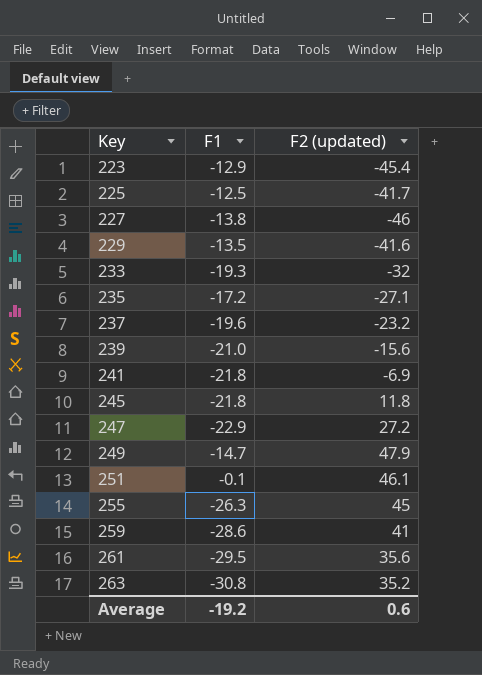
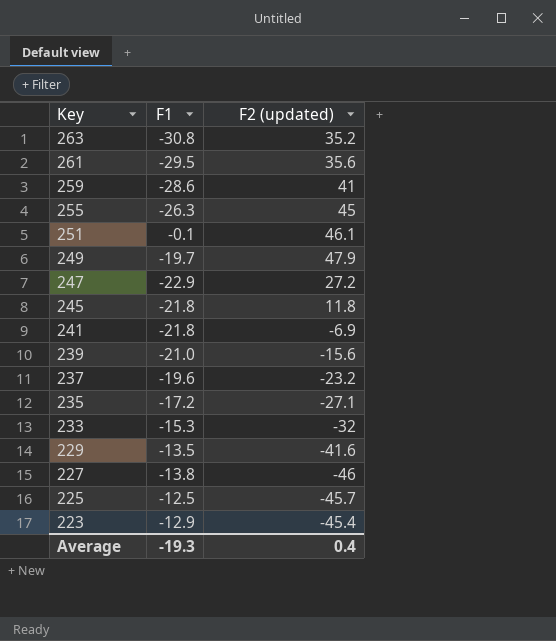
row order: Key ascending -> Key descending
249 | F1: -14.7 -> -19.7
233 | F1: -19.3 -> -15.3
225 | F2 (updated): -41.7 -> -45.7
Average | F1: -19.2 -> -19.3
Average | F2 (updated): 0.6 -> 0.4

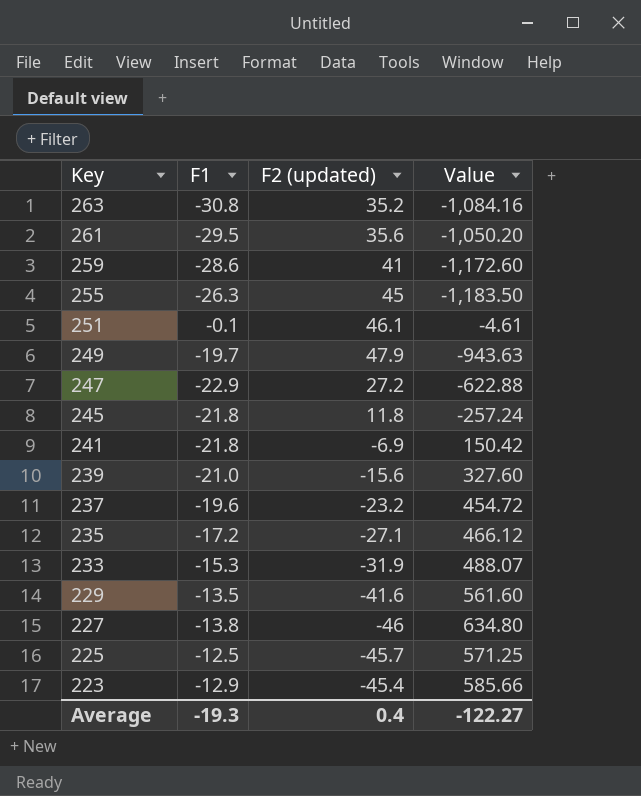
column Value | formula: none -> [F1] * [F2 (updated)]
233 | F2 (updated): -32 -> -31.9

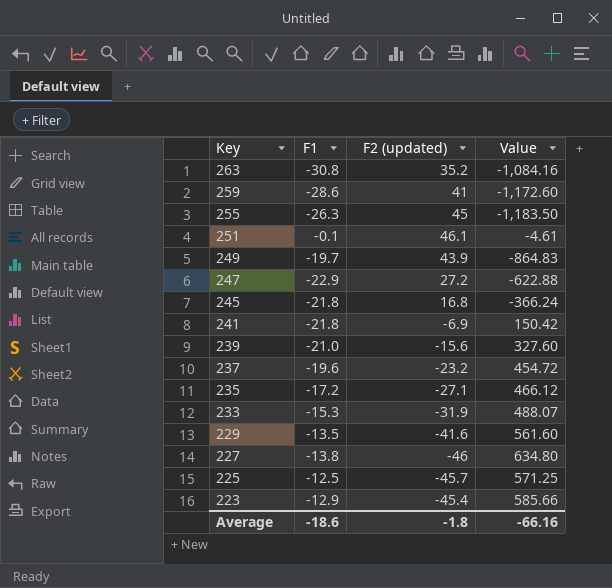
row 261: -29.5 | 35.6 | -1,050.20 -> none
249 | F2 (updated): 47.9 -> 43.9
249 | Value: -943.63 -> -864.83
245 | F2 (updated): 11.8 -> 16.8
245 | Value: -257.24 -> -366.24
Average | F1: -19.3 -> -18.6
Average | F2 (updated): 0.4 -> -1.8
Average | Value: -122.27 -> -66.16

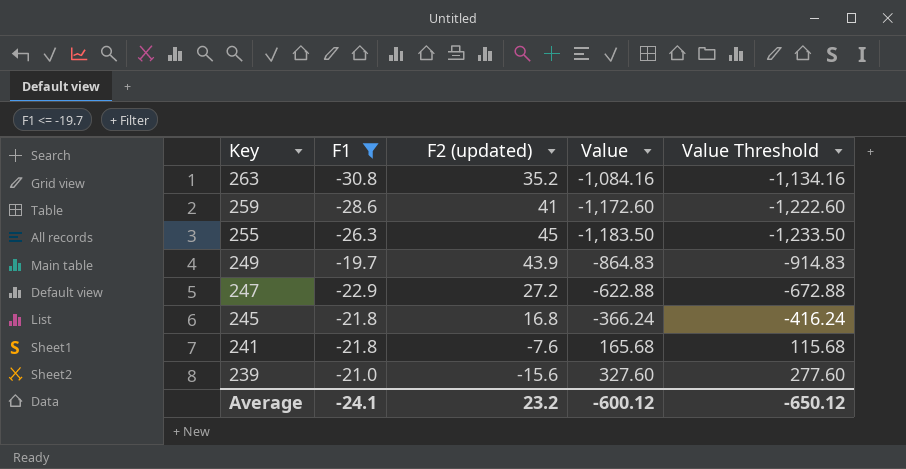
filter: none -> F1 <= -19.7
column Value Threshold | formula: none -> [Value] - 50
241 | F2 (updated): -6.9 -> -7.6
241 | Value: 150.42 -> 165.68
Average | F1: -18.6 -> -24.1
Average | F2 (updated): -1.8 -> 23.2
Average | Value: -66.16 -> -600.12

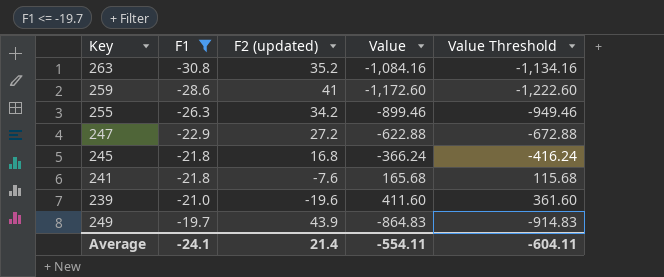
row order: Key descending -> F1 ascending
255 | F2 (updated): 45 -> 34.2
255 | Value: -1,183.50 -> -899.46
255 | Value Threshold: -1,233.50 -> -949.46
239 | F2 (updated): -15.6 -> -19.6
239 | Value: 327.60 -> 411.60
239 | Value Threshold: 277.60 -> 361.60
Average | F2 (updated): 23.2 -> 21.4
Average | Value: -600.12 -> -554.11
Average | Value Threshold: -650.12 -> -604.11

